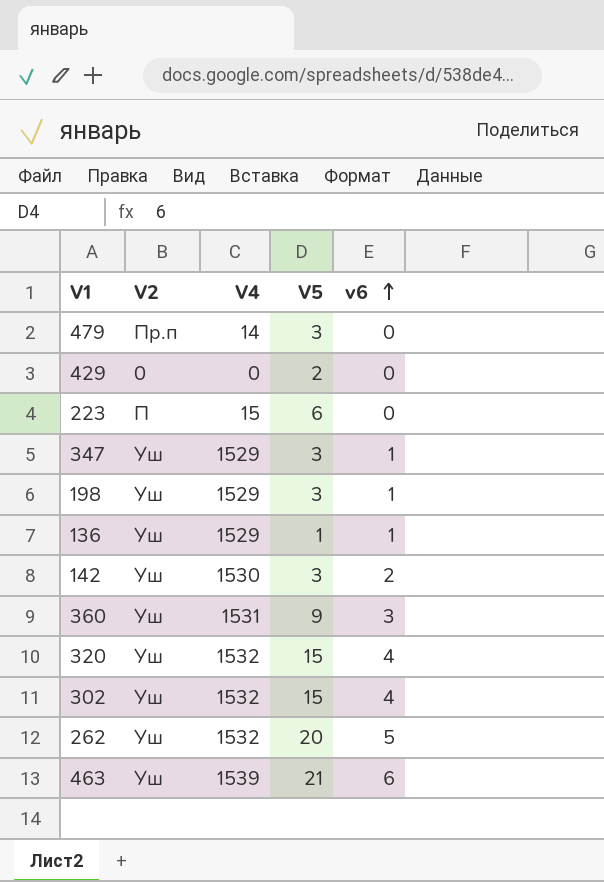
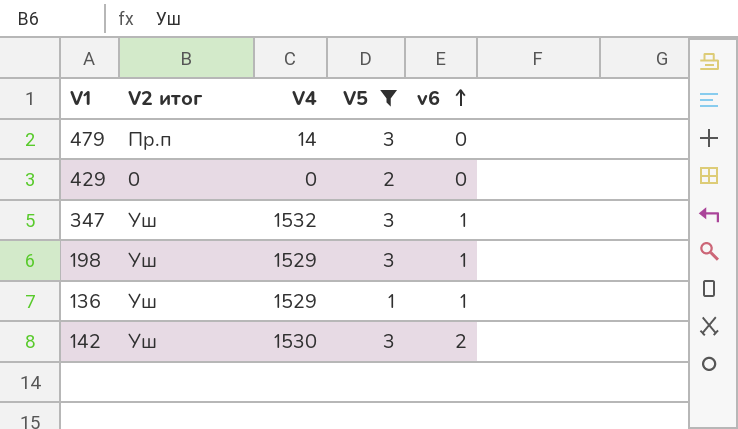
filter: none -> V5 <= 3
column name: V2 -> V2 итог
347 | V4: 1529 -> 1532

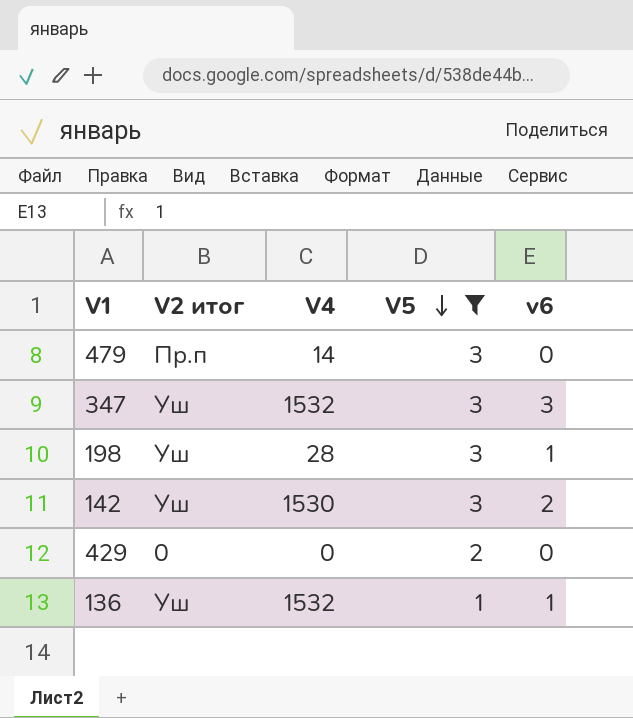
row order: v6 ascending -> V5 descending
347 | v6: 1 -> 3
198 | V4: 1529 -> 28
136 | V4: 1529 -> 1532

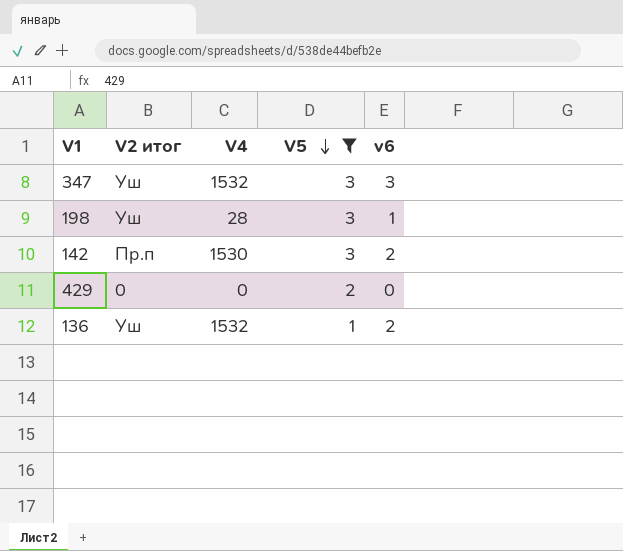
row 479: Пр.п | 14 | 3 | 0 -> none
142 | V2 итог: Уш -> Пр.п
136 | v6: 1 -> 2

